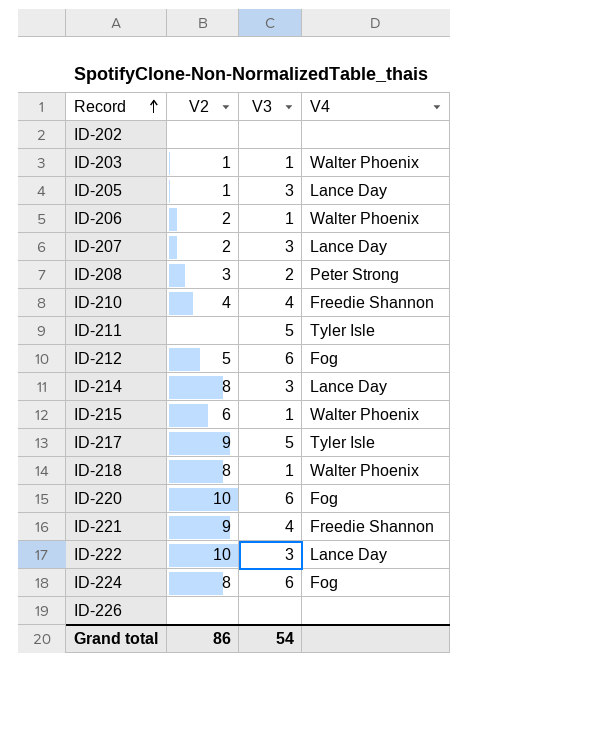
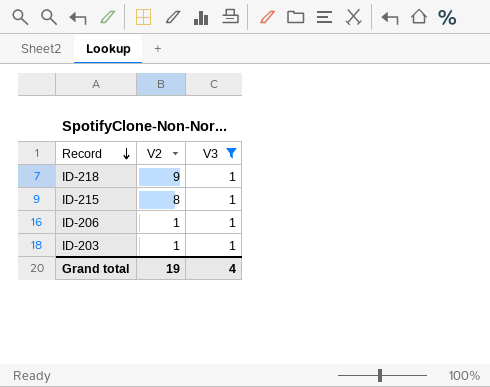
filter: none -> V3 = 1
row order: Record ascending -> Record descending
column V4 | position: 4 -> none
ID-218 | V2: 8 -> 9
ID-215 | V2: 6 -> 8
ID-206 | V2: 2 -> 1
Grand total | V2: 86 -> 19
Grand total | V3: 54 -> 4

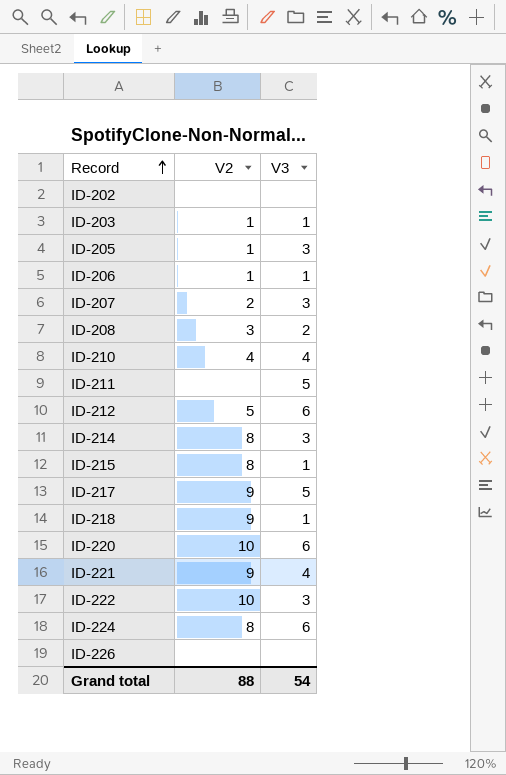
filter: V3 = 1 -> none
row order: Record descending -> Record ascending
Grand total | V2: 19 -> 88
Grand total | V3: 4 -> 54

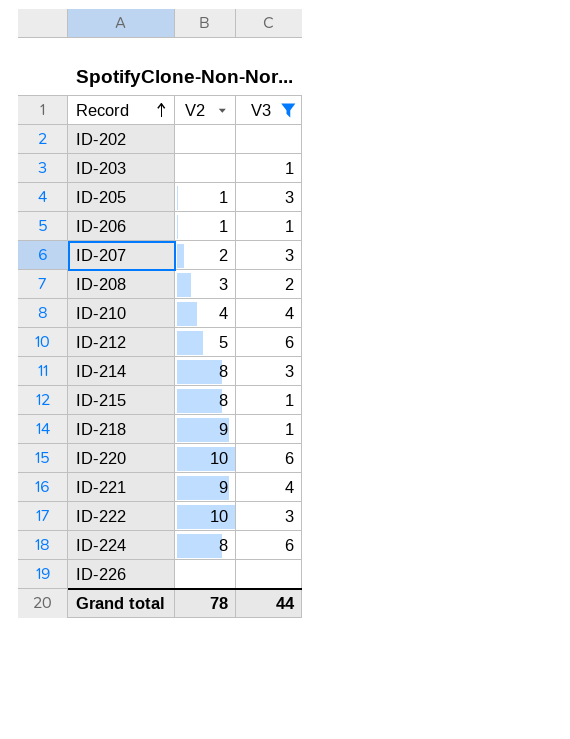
filter: none -> V3 != 5
ID-203 | V2: 1 -> none
Grand total | V2: 88 -> 78
Grand total | V3: 54 -> 44

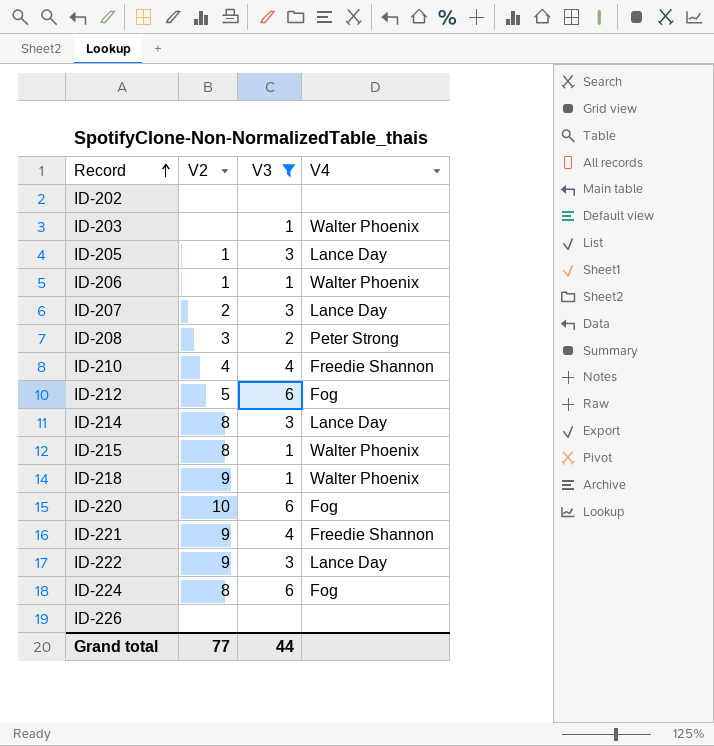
column V4 | position: none -> 4
ID-222 | V2: 10 -> 9
Grand total | V2: 78 -> 77

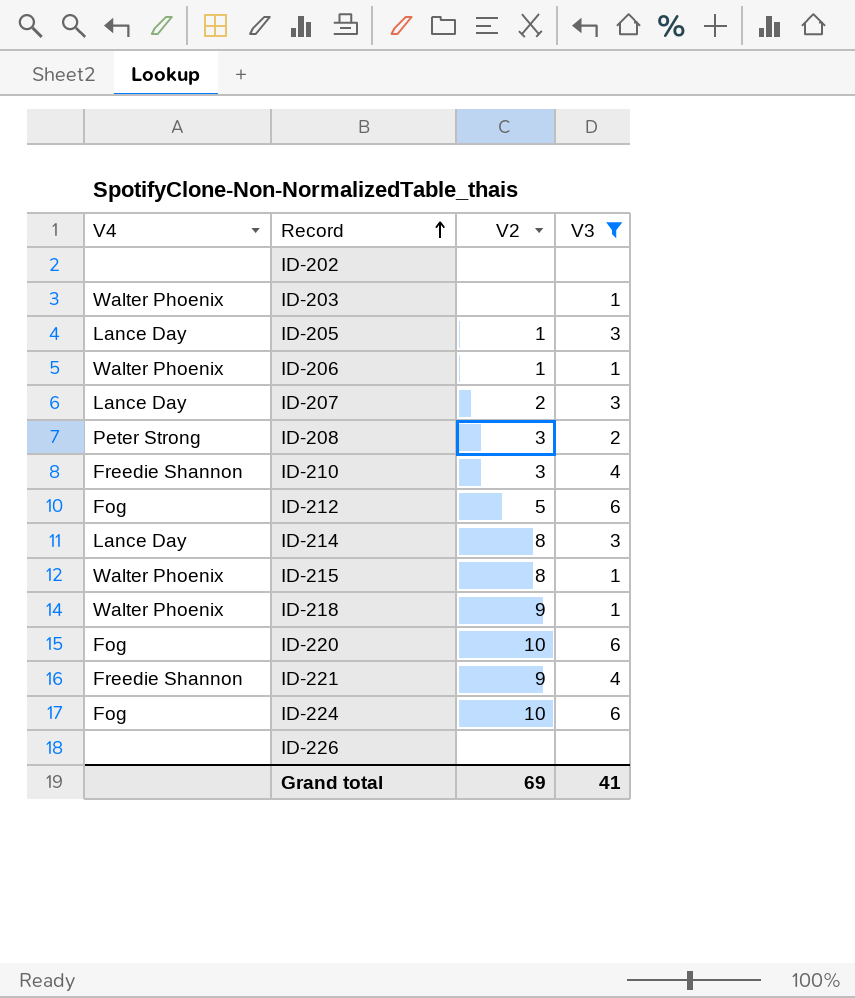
column V4 | position: 4 -> 1
row ID-222: 9 | 3 | Lance Day -> none
ID-210 | V2: 4 -> 3
ID-224 | V2: 8 -> 10
Grand total | V2: 77 -> 69
Grand total | V3: 44 -> 41

